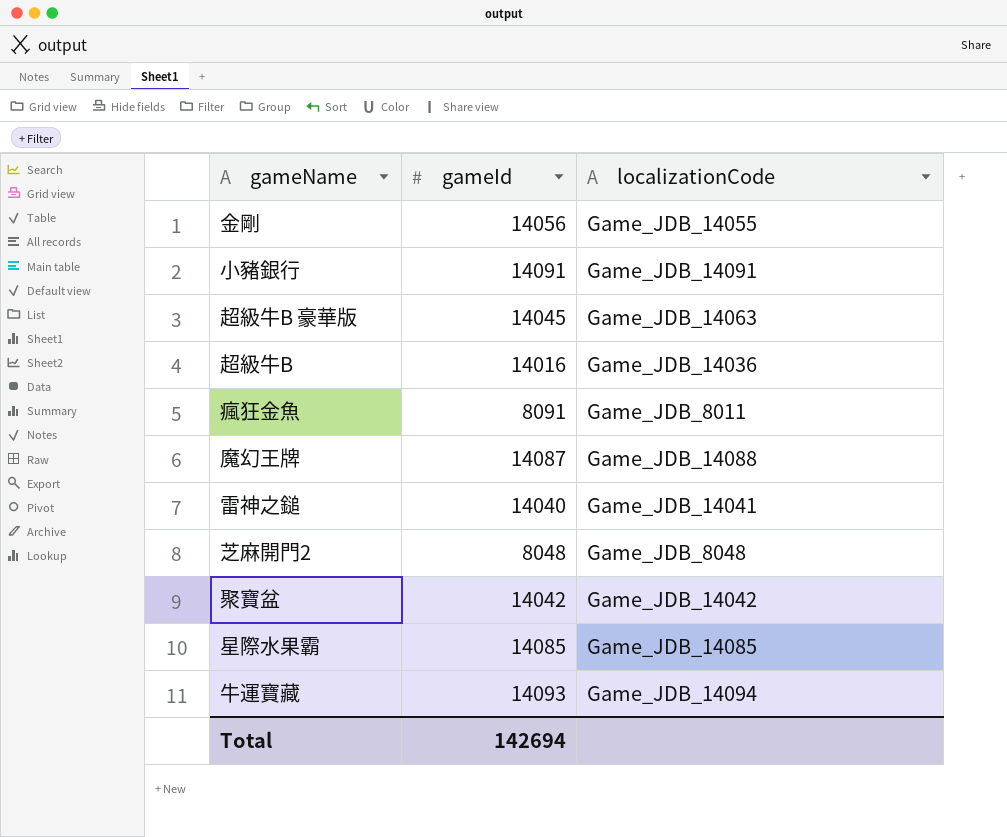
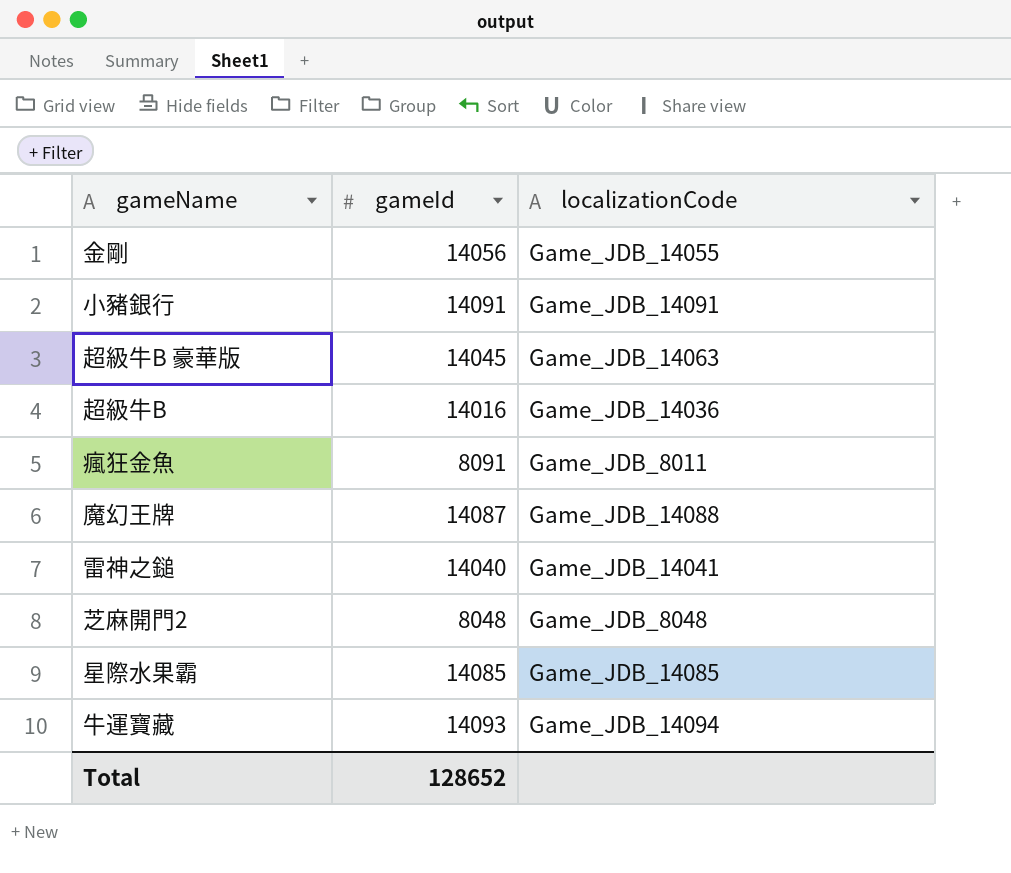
row 聚寶盆: 14042 | Game_JDB_14042 -> none
Total | gameId: 142694 -> 128652

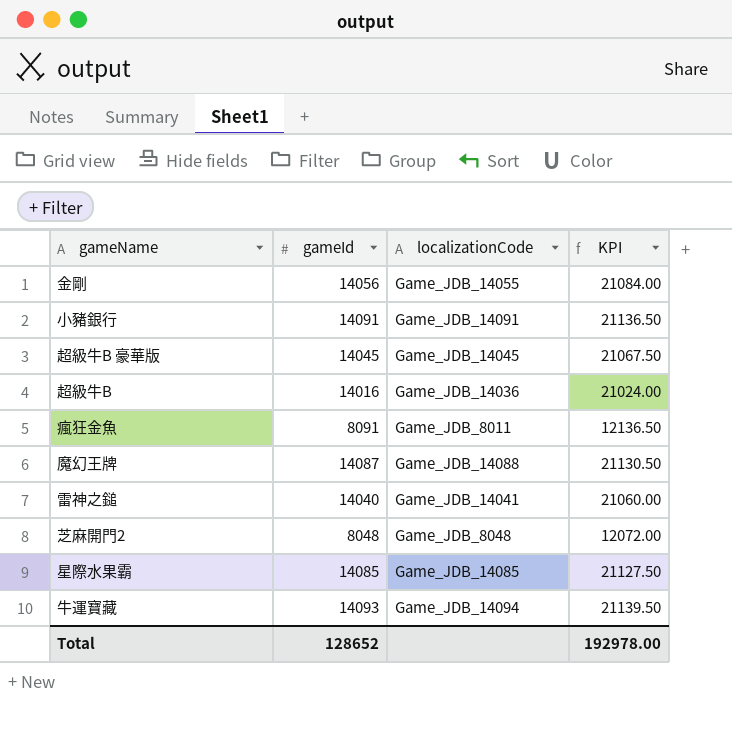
column KPI | formula: none -> [gameId] * 1.5
超級牛B 豪華版 | localizationCode: Game_JDB_14063 -> Game_JDB_14045

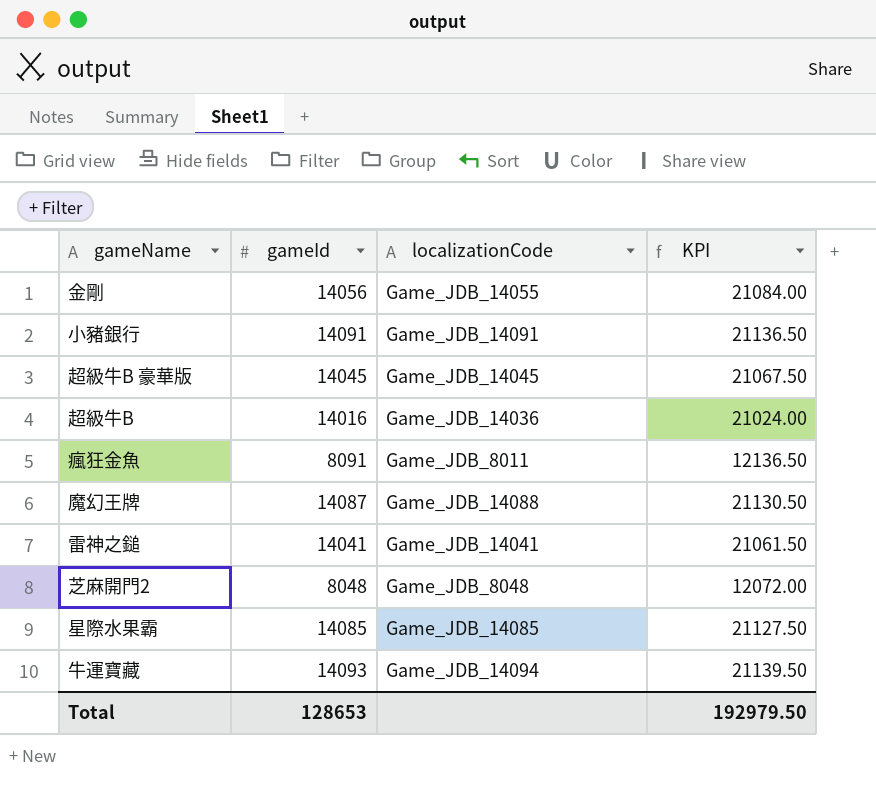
雷神之鎚 | gameId: 14040 -> 14041
雷神之鎚 | KPI: 21060.00 -> 21061.50
Total | gameId: 128652 -> 128653
Total | KPI: 192978.00 -> 192979.50

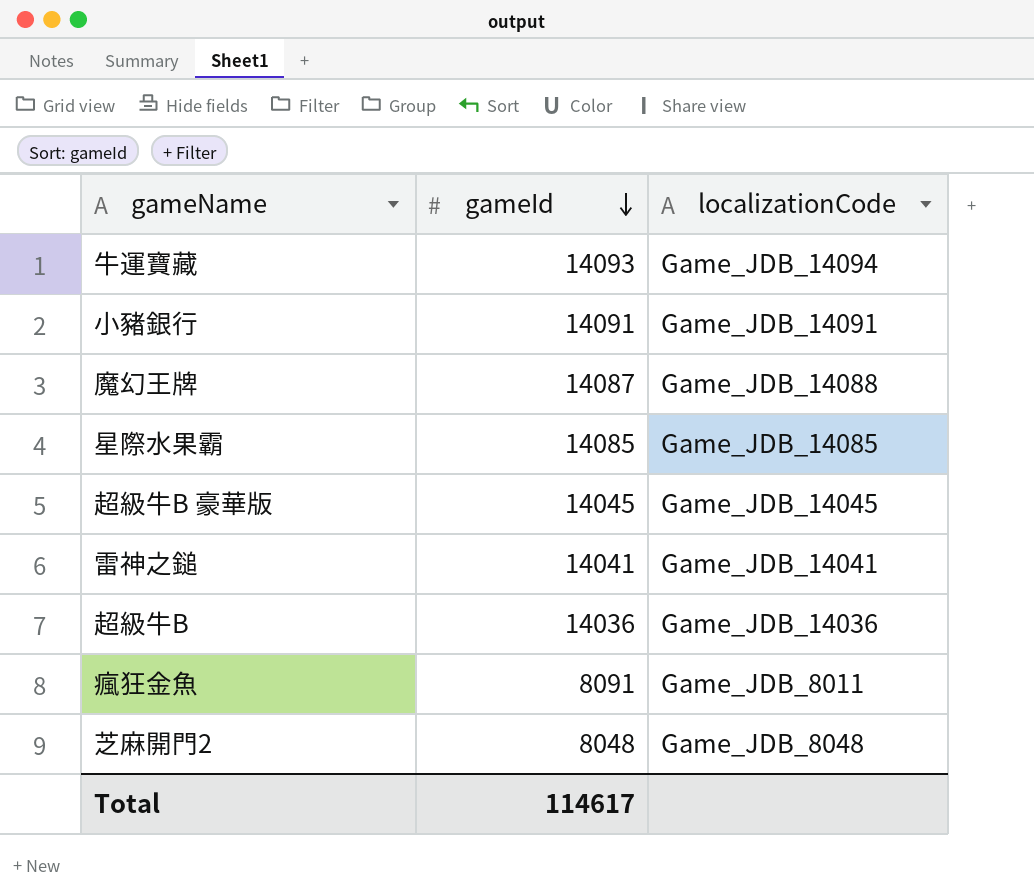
row order: none -> gameId descending
column KPI | formula: [gameId] * 1.5 -> none
row 金剛: 14056 | Game_JDB_14055 | 21084.00 -> none
超級牛B | gameId: 14016 -> 14036
Total | gameId: 128653 -> 114617

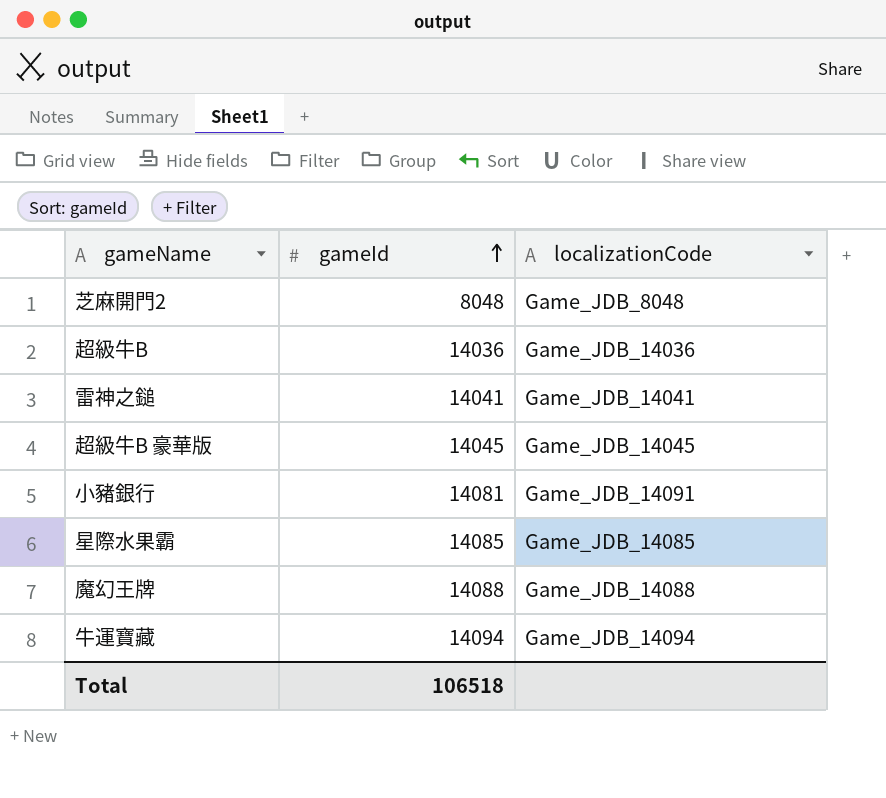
row order: gameId descending -> gameId ascending
row 瘋狂金魚: 8091 | Game_JDB_8011 -> none
小豬銀行 | gameId: 14091 -> 14081
魔幻王牌 | gameId: 14087 -> 14088
牛運寶藏 | gameId: 14093 -> 14094
Total | gameId: 114617 -> 106518

